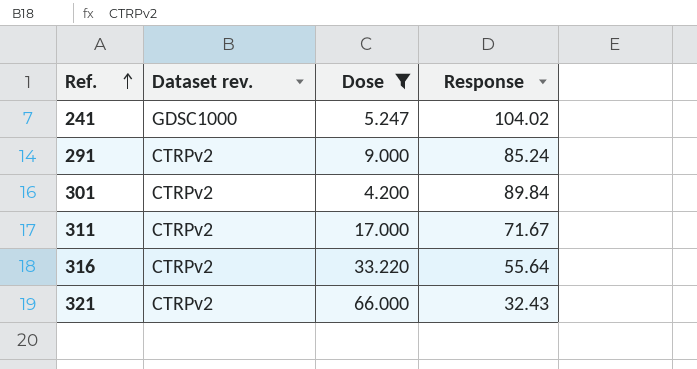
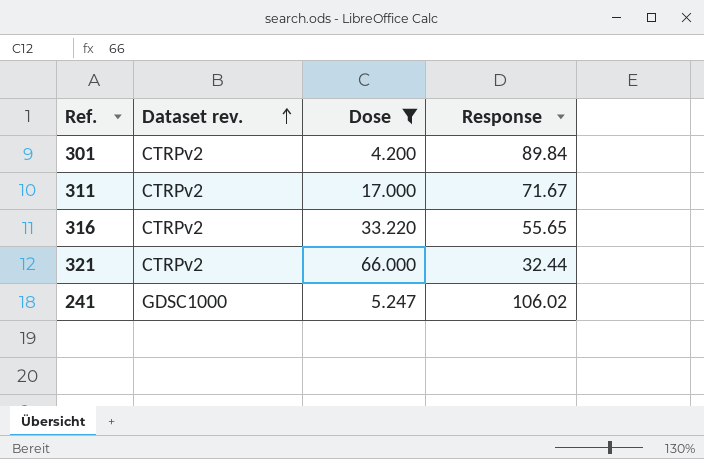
row order: Ref. ascending -> Dataset rev. ascending
row 291: CTRPv2 | 9.000 | 85.24 -> none
316 | Response: 55.64 -> 55.65
321 | Response: 32.43 -> 32.44
241 | Response: 104.02 -> 106.02

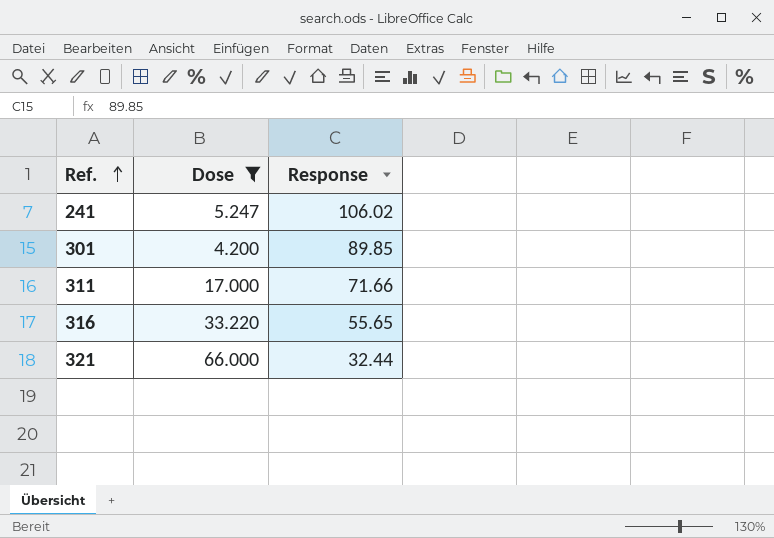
row order: Dataset rev. ascending -> Ref. ascending
column Dataset rev. | position: 2 -> none
301 | Response: 89.84 -> 89.85
311 | Response: 71.67 -> 71.66

